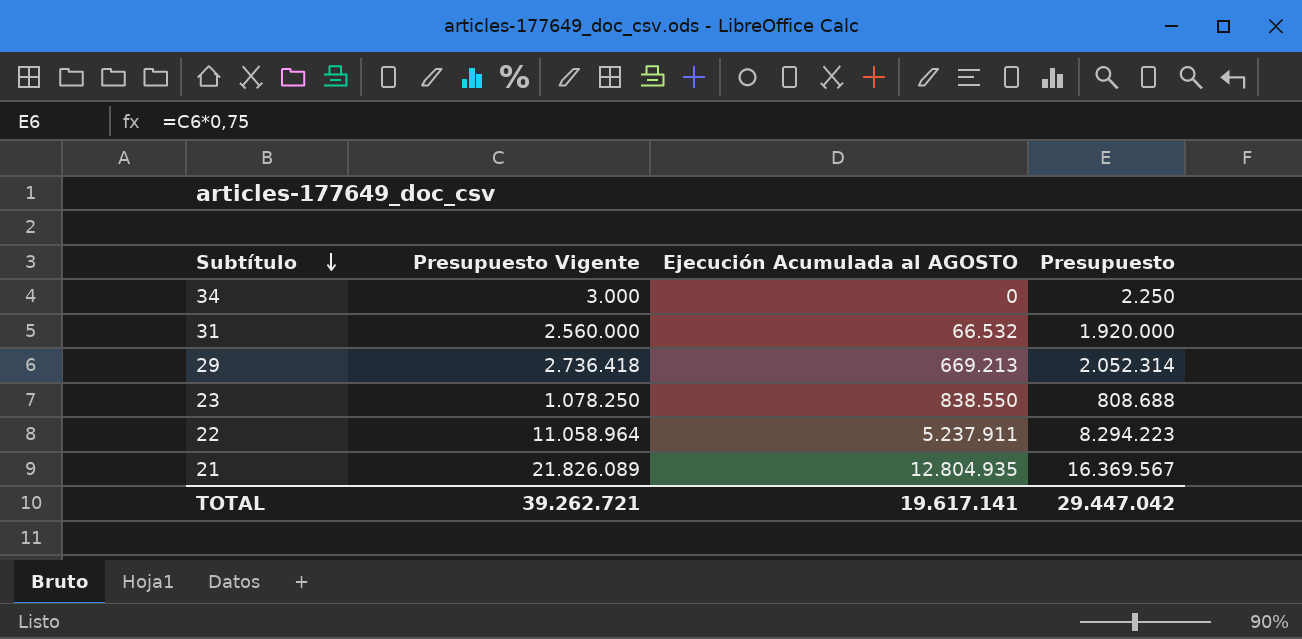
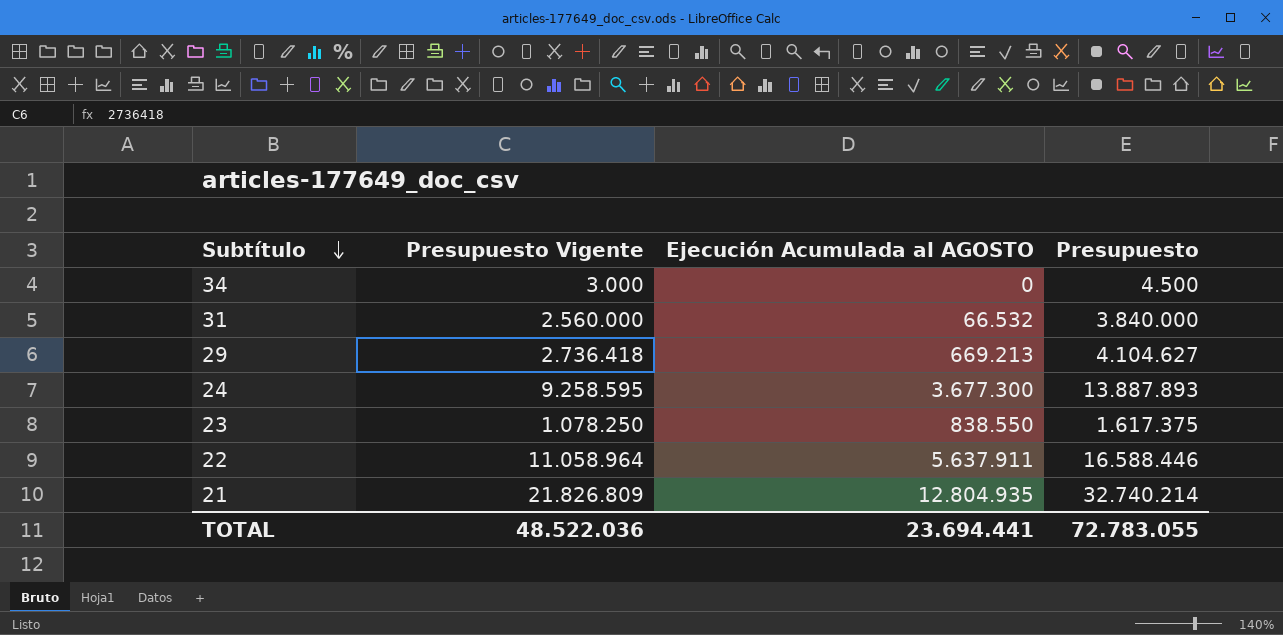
column Presupuesto | formula: [Presupuesto Vigente] * 0,75 -> [Presupuesto Vigente] * 1,5
row 24: none -> 9.258.595 | 3.677.300 | 13.887.893
22 | Ejecución Acumulada al AGOSTO: 5.237.911 -> 5.637.911
21 | Presupuesto Vigente: 21.826.089 -> 21.826.809
TOTAL | Presupuesto Vigente: 39.262.721 -> 48.522.036
TOTAL | Ejecución Acumulada al AGOSTO: 19.617.141 -> 23.694.441
TOTAL | Presupuesto: 29.447.042 -> 72.783.055

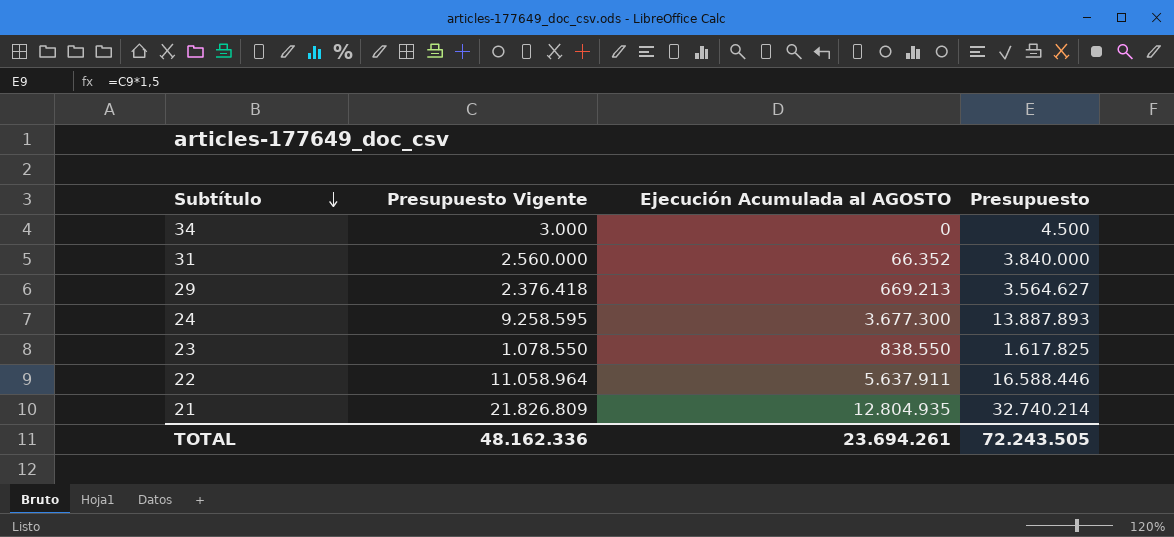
31 | Ejecución Acumulada al AGOSTO: 66.532 -> 66.352
29 | Presupuesto Vigente: 2.736.418 -> 2.376.418
29 | Presupuesto: 4.104.627 -> 3.564.627
23 | Presupuesto Vigente: 1.078.250 -> 1.078.550
23 | Presupuesto: 1.617.375 -> 1.617.825
TOTAL | Presupuesto Vigente: 48.522.036 -> 48.162.336
TOTAL | Ejecución Acumulada al AGOSTO: 23.694.441 -> 23.694.261
TOTAL | Presupuesto: 72.783.055 -> 72.243.505

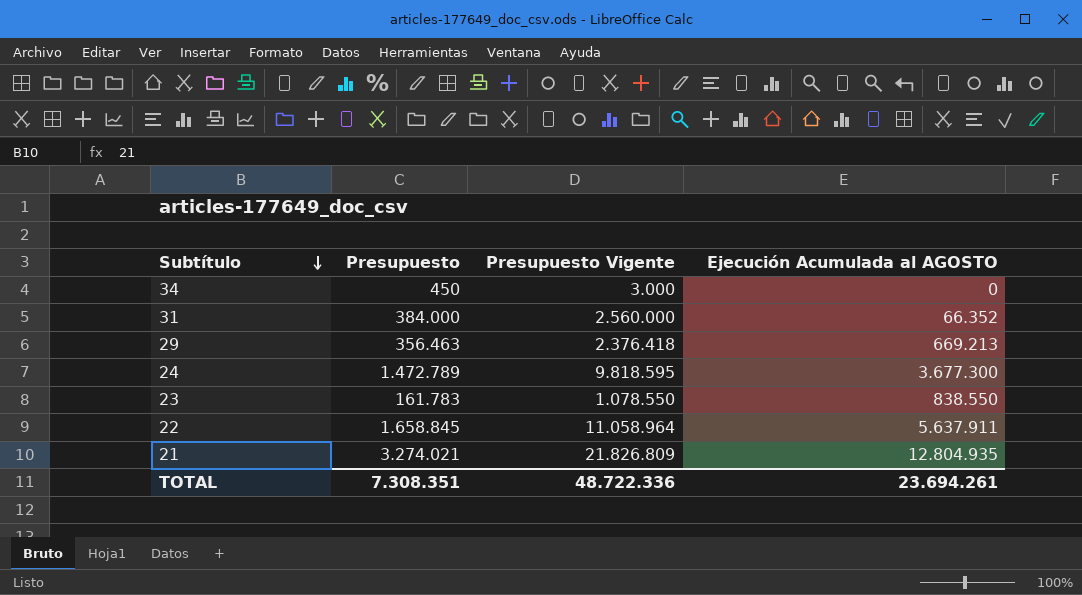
column Presupuesto | formula: [Presupuesto Vigente] * 1,5 -> [Presupuesto Vigente] * 0,15
column Presupuesto | position: 4 -> 2
24 | Presupuesto Vigente: 9.258.595 -> 9.818.595
TOTAL | Presupuesto: 72.243.505 -> 7.308.351
TOTAL | Presupuesto Vigente: 48.162.336 -> 48.722.336

